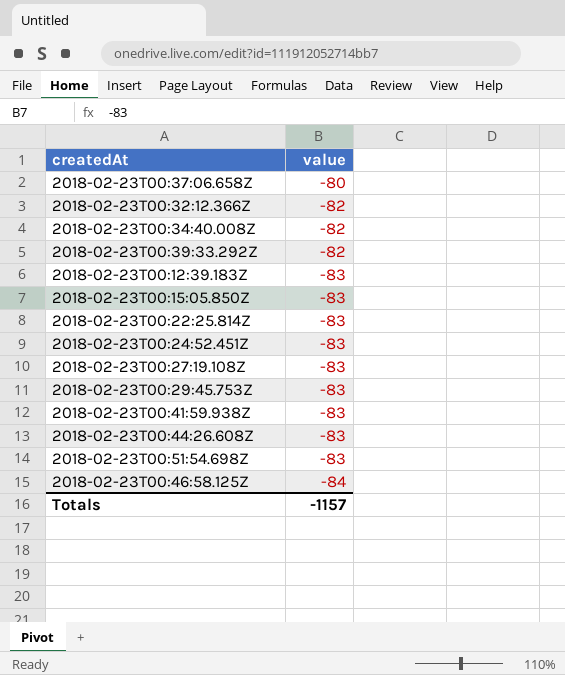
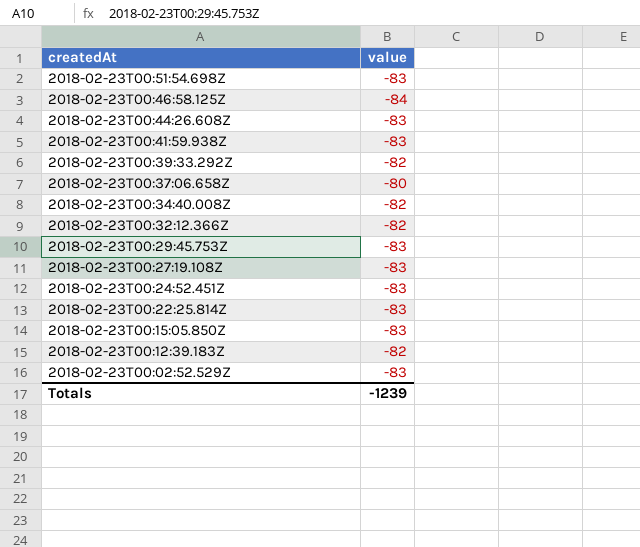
row order: value descending -> createdAt descending
2018-02-23T00:12:39.183Z | value: -83 -> -82
row 2018-02-23T00:02:52.529Z: none -> -83
Totals | value: -1157 -> -1239

